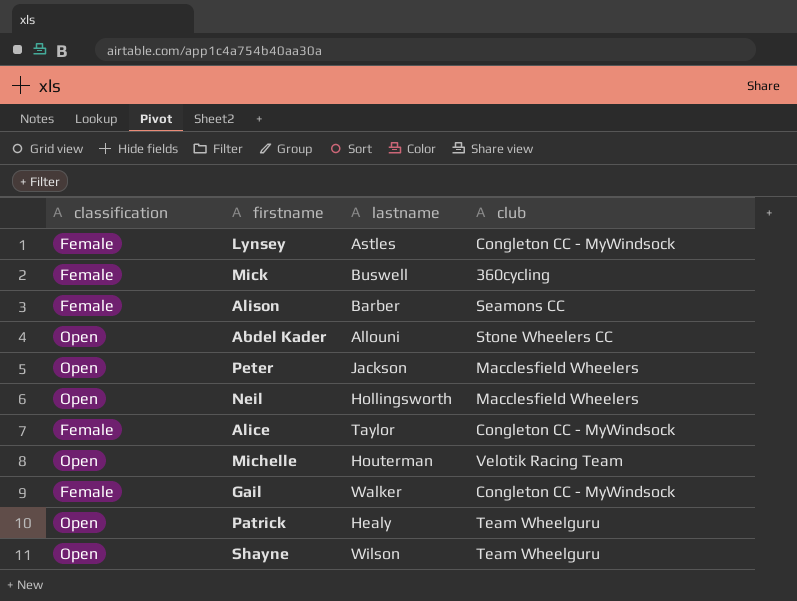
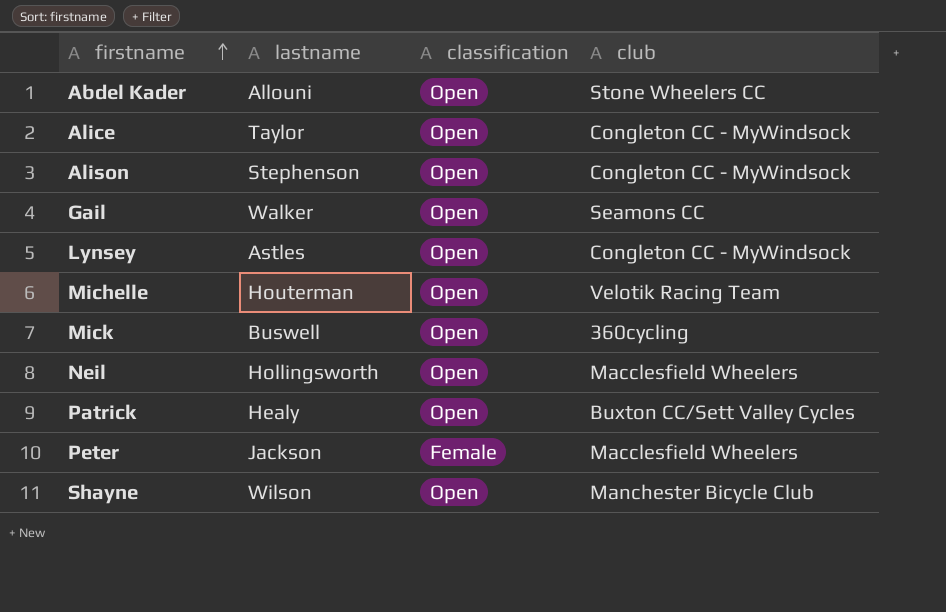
row order: none -> firstname ascending
column classification | position: 1 -> 3
Alice | classification: Female -> Open
Alison | lastname: Barber -> Stephenson
Alison | classification: Female -> Open
Alison | club: Seamons CC -> Congleton CC - MyWindsock
Gail | classification: Female -> Open
Gail | club: Congleton CC - MyWindsock -> Seamons CC
Lynsey | classification: Female -> Open
Mick | classification: Female -> Open
Patrick | club: Team Wheelguru -> Buxton CC/Sett Valley Cycles
Peter | classification: Open -> Female
Shayne | club: Team Wheelguru -> Manchester Bicycle Club

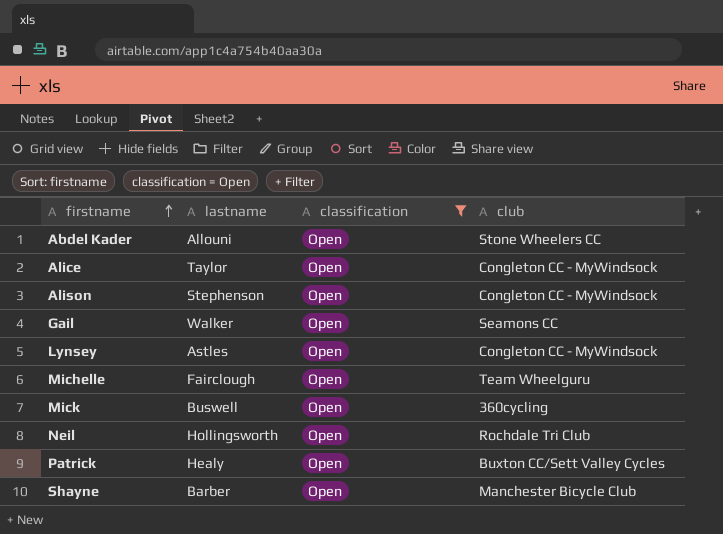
filter: none -> classification = Open
Michelle | lastname: Houterman -> Fairclough
Michelle | club: Velotik Racing Team -> Team Wheelguru
Neil | club: Macclesfield Wheelers -> Rochdale Tri Club
Shayne | lastname: Wilson -> Barber

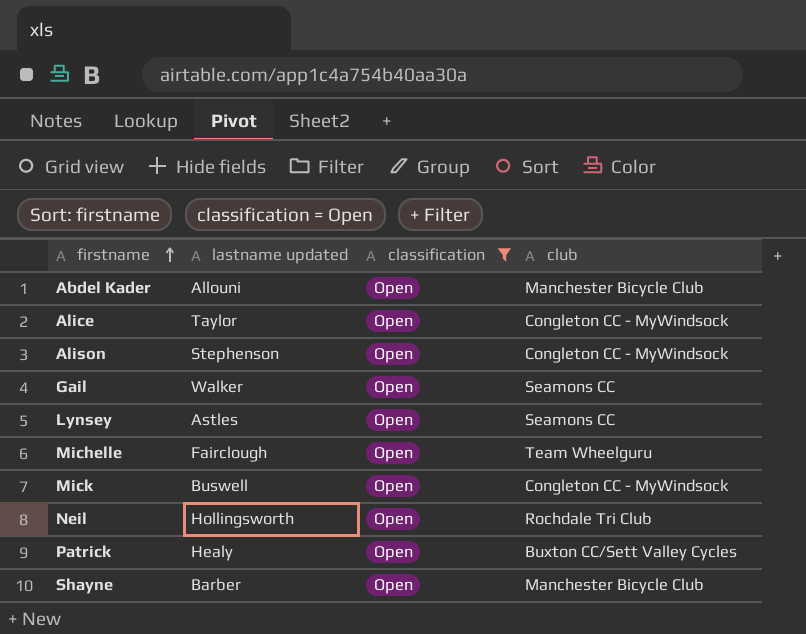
column name: lastname -> lastname updated
Abdel Kader | club: Stone Wheelers CC -> Manchester Bicycle Club
Lynsey | club: Congleton CC - MyWindsock -> Seamons CC
Mick | club: 360cycling -> Congleton CC - MyWindsock

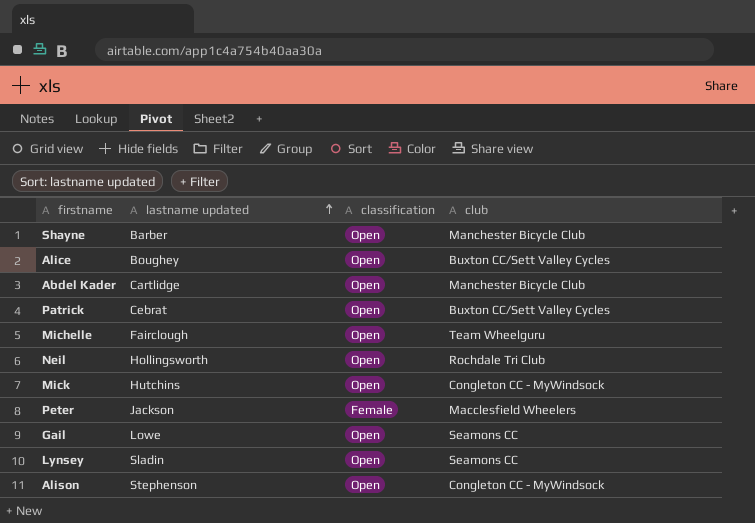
filter: classification = Open -> none
row order: firstname ascending -> lastname updated ascending
Alice | lastname updated: Taylor -> Boughey
Alice | club: Congleton CC - MyWindsock -> Buxton CC/Sett Valley Cycles
Abdel Kader | lastname updated: Allouni -> Cartlidge
Patrick | lastname updated: Healy -> Cebrat
Mick | lastname updated: Buswell -> Hutchins
Gail | lastname updated: Walker -> Lowe
Lynsey | lastname updated: Astles -> Sladin

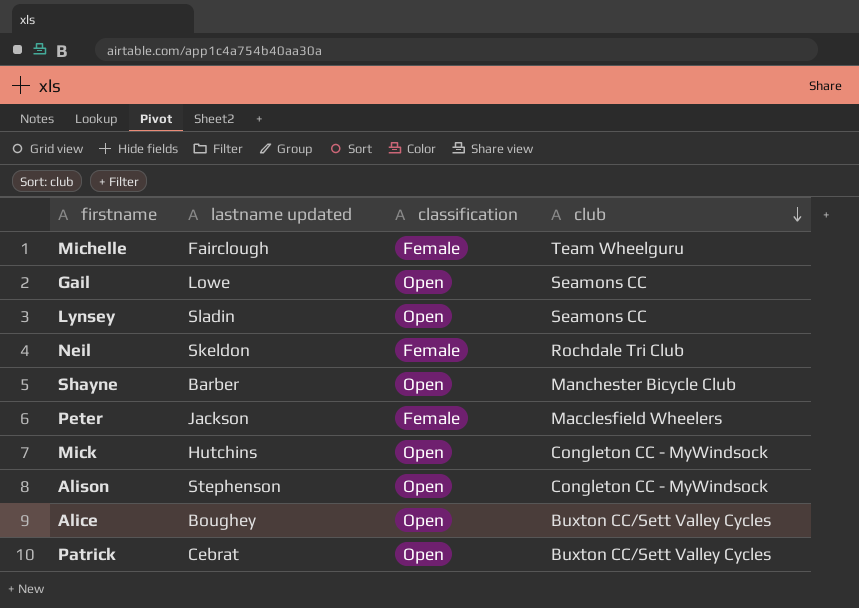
row order: lastname updated ascending -> club descending
row Abdel Kader: Cartlidge | Open | Manchester Bicycle Club -> none
Michelle | classification: Open -> Female
Neil | lastname updated: Hollingsworth -> Skeldon
Neil | classification: Open -> Female

